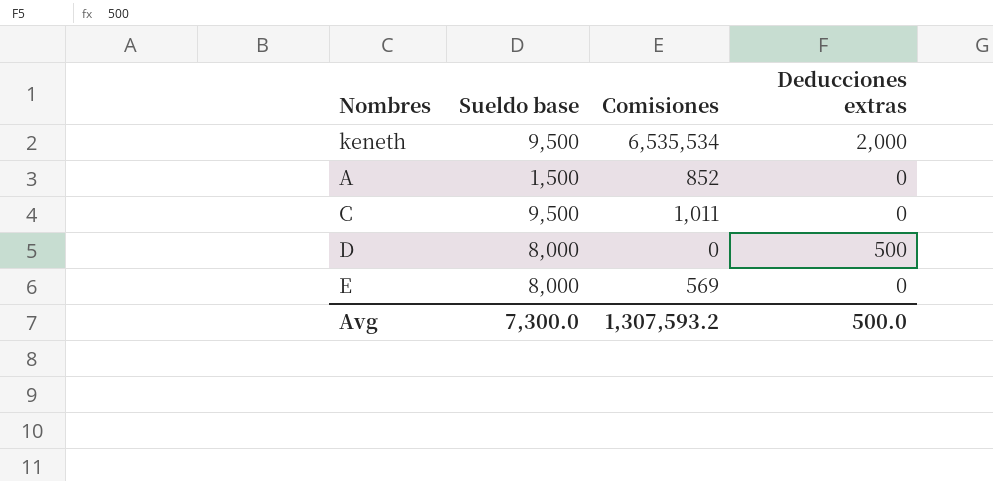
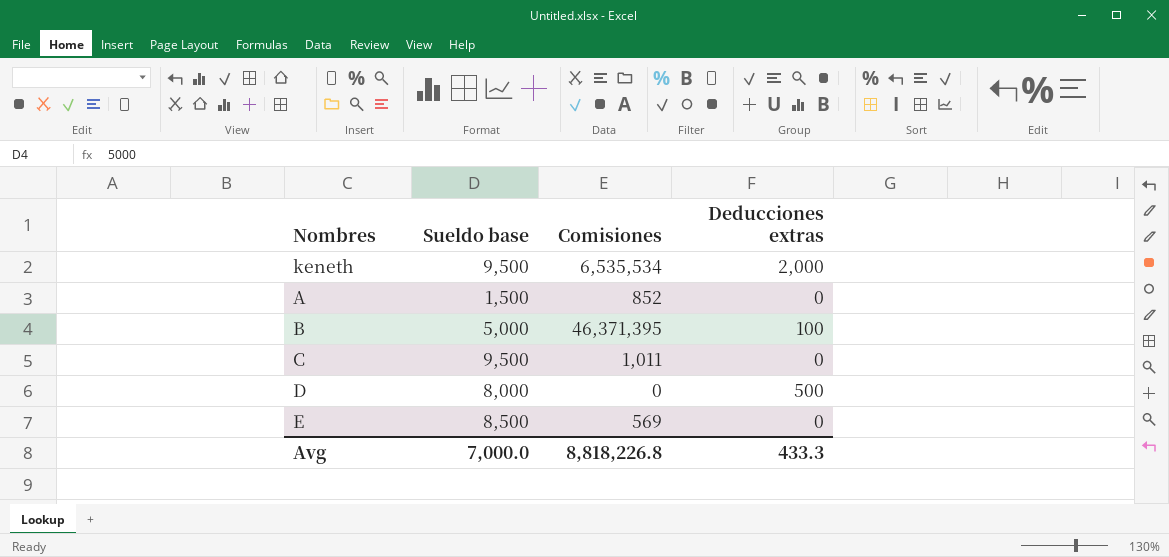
row B: none -> 5,000 | 46,371,395 | 100
E | Sueldo base: 8,000 -> 8,500
Avg | Sueldo base: 7,300.0 -> 7,000.0
Avg | Comisiones: 1,307,593.2 -> 8,818,226.8
Avg | Deducciones extras: 500.0 -> 433.3

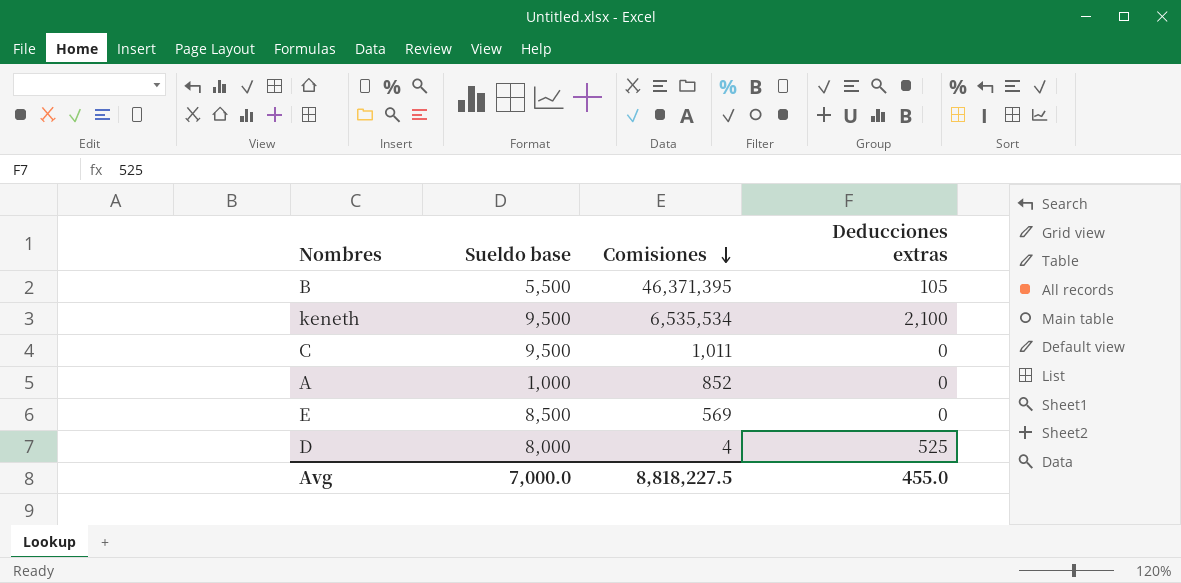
row order: none -> Comisiones descending
B | Sueldo base: 5,000 -> 5,500
B | Deducciones extras: 100 -> 105
keneth | Deducciones extras: 2,000 -> 2,100
A | Sueldo base: 1,500 -> 1,000
D | Comisiones: 0 -> 4
D | Deducciones extras: 500 -> 525
Avg | Comisiones: 8,818,226.8 -> 8,818,227.5
Avg | Deducciones extras: 433.3 -> 455.0

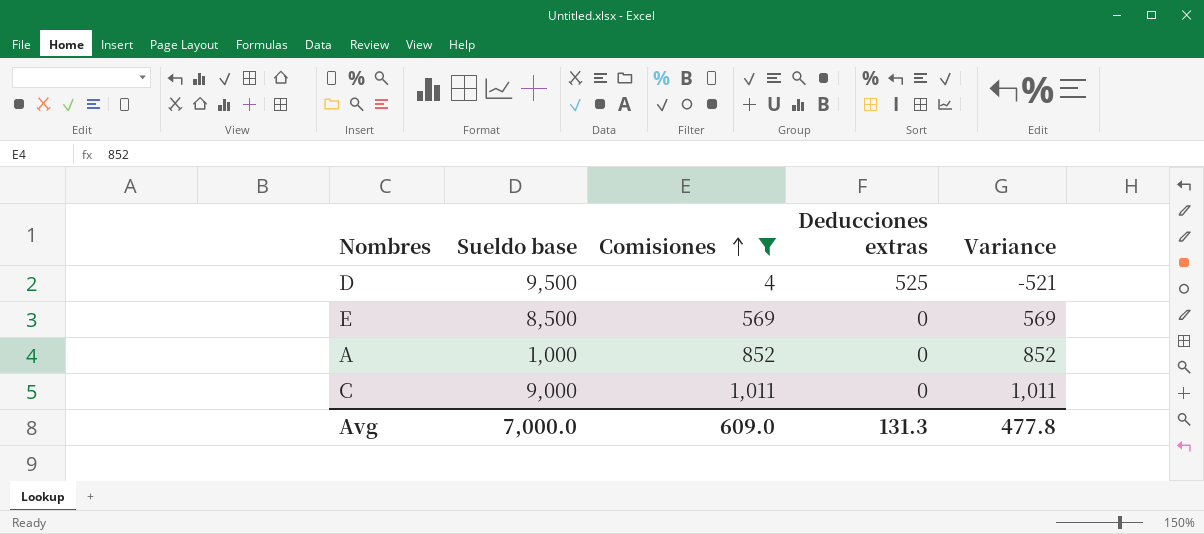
filter: none -> Comisiones <= 1,011
row order: Comisiones descending -> Comisiones ascending
column Variance | formula: none -> [Comisiones] - [Deducciones extras]
D | Sueldo base: 8,000 -> 9,500
C | Sueldo base: 9,500 -> 9,000
Avg | Comisiones: 8,818,227.5 -> 609.0
Avg | Deducciones extras: 455.0 -> 131.3

